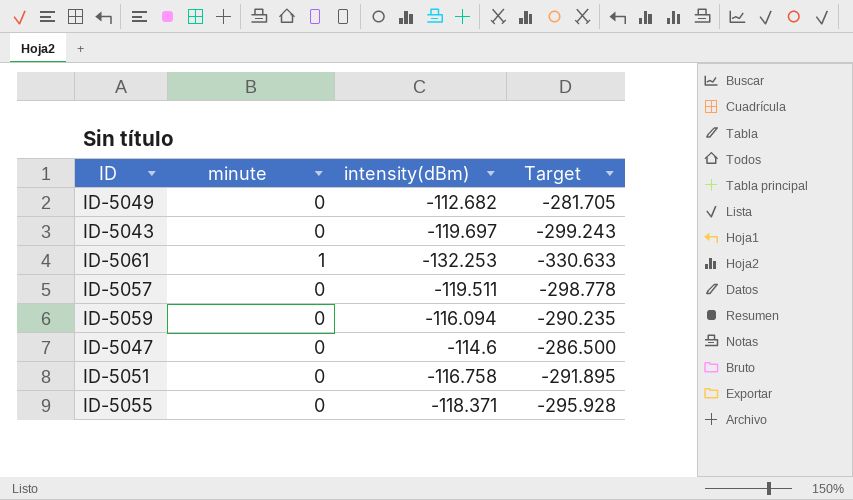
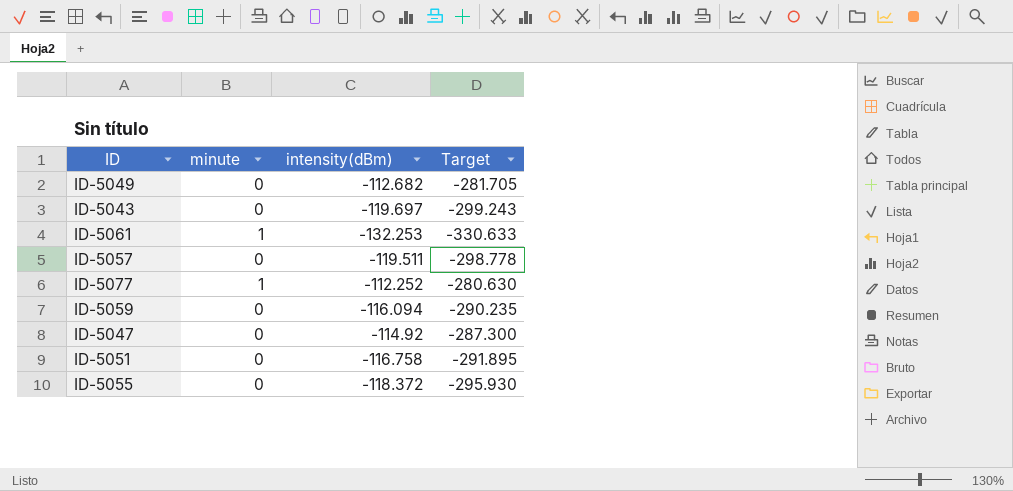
row ID-5077: none -> 1 | -112.252 | -280.630
ID-5047 | intensity(dBm): -114.6 -> -114.92
ID-5047 | Target: -286.500 -> -287.300
ID-5055 | intensity(dBm): -118.371 -> -118.372
ID-5055 | Target: -295.928 -> -295.930

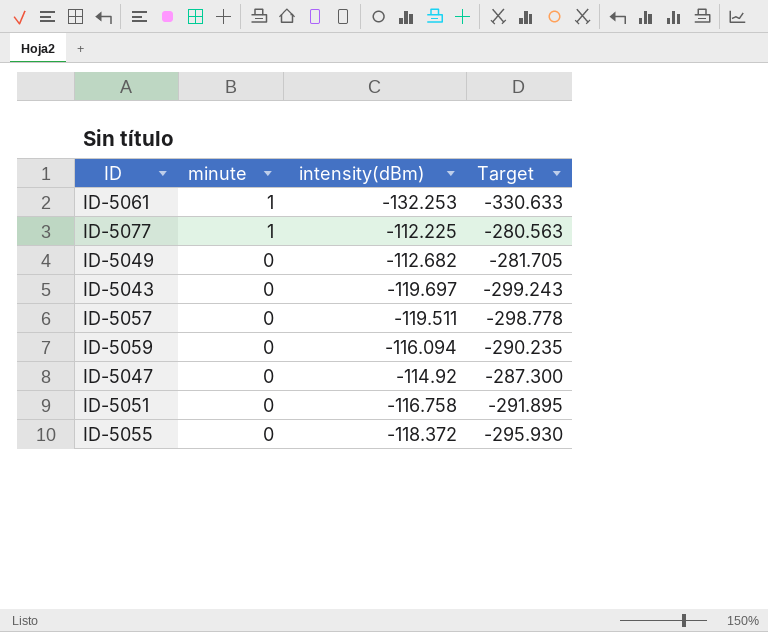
row order: none -> minute descending
ID-5077 | intensity(dBm): -112.252 -> -112.225
ID-5077 | Target: -280.630 -> -280.563

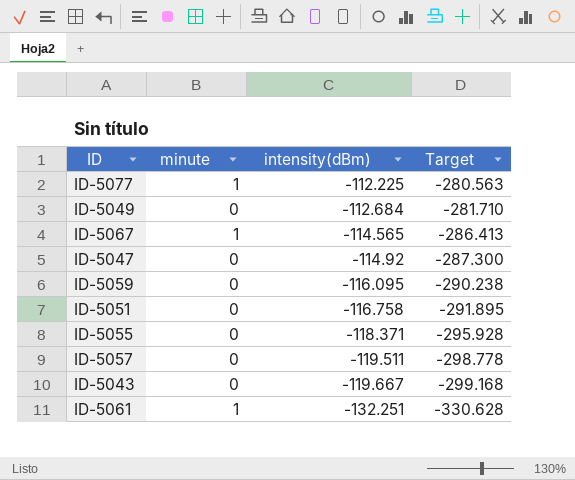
row order: minute descending -> intensity(dBm) descending
ID-5049 | intensity(dBm): -112.682 -> -112.684
ID-5049 | Target: -281.705 -> -281.710
row ID-5067: none -> 1 | -114.565 | -286.413
ID-5059 | intensity(dBm): -116.094 -> -116.095
ID-5059 | Target: -290.235 -> -290.238
ID-5055 | intensity(dBm): -118.372 -> -118.371
ID-5055 | Target: -295.930 -> -295.928
ID-5043 | intensity(dBm): -119.697 -> -119.667
ID-5043 | Target: -299.243 -> -299.168
ID-5061 | intensity(dBm): -132.253 -> -132.251
ID-5061 | Target: -330.633 -> -330.628

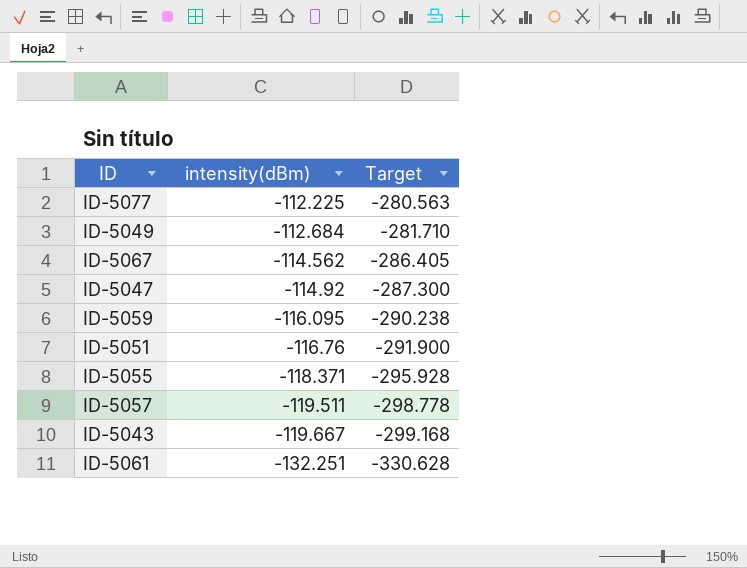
column minute | position: 2 -> none
ID-5067 | intensity(dBm): -114.565 -> -114.562
ID-5067 | Target: -286.413 -> -286.405
ID-5051 | intensity(dBm): -116.758 -> -116.76
ID-5051 | Target: -291.895 -> -291.900

